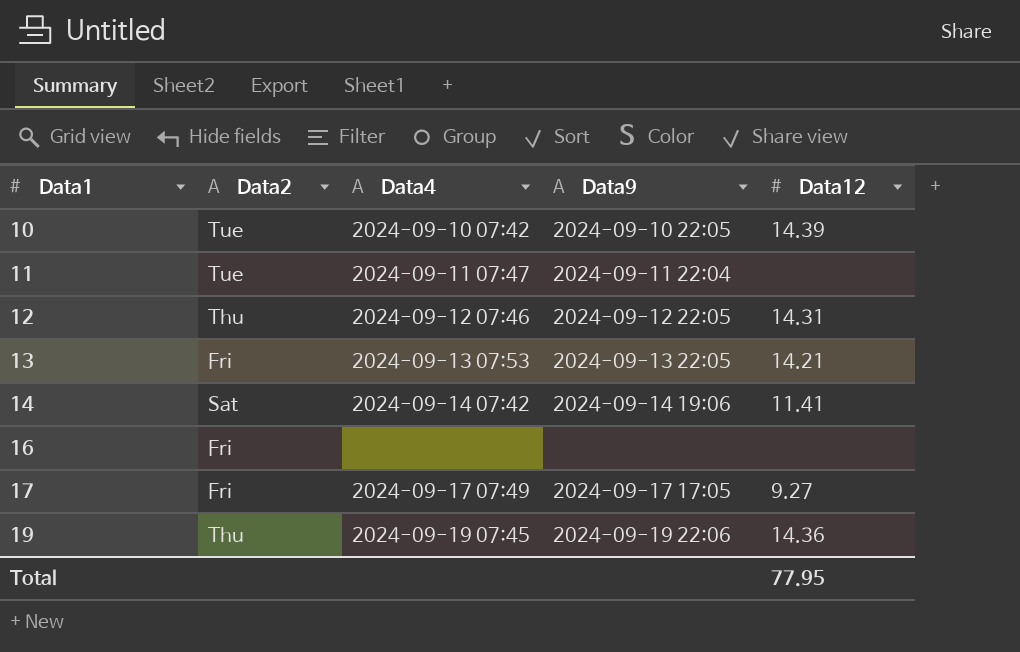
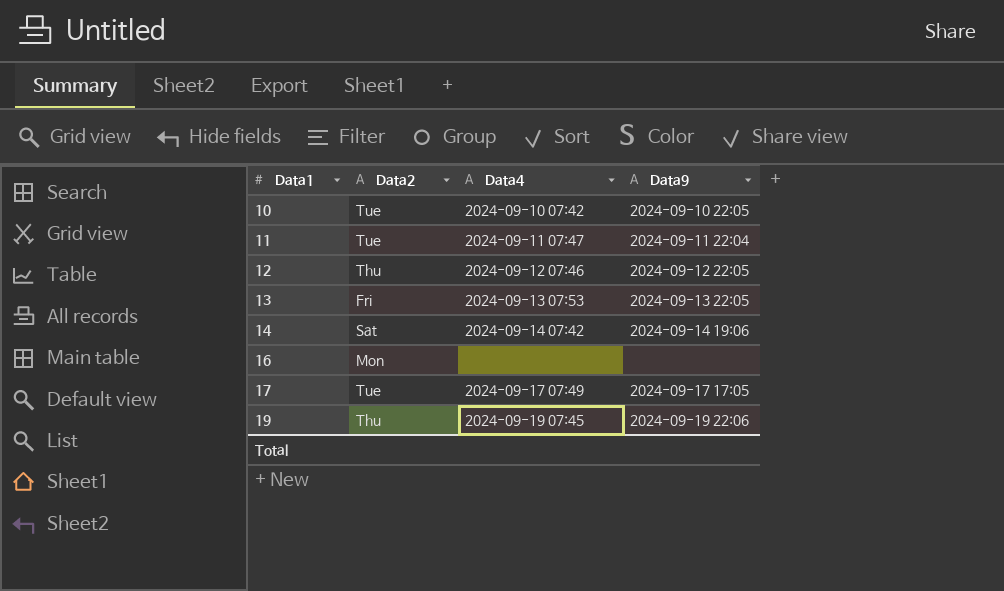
column Data12 | position: 5 -> none
16 | Data2: Fri -> Mon
17 | Data2: Fri -> Tue

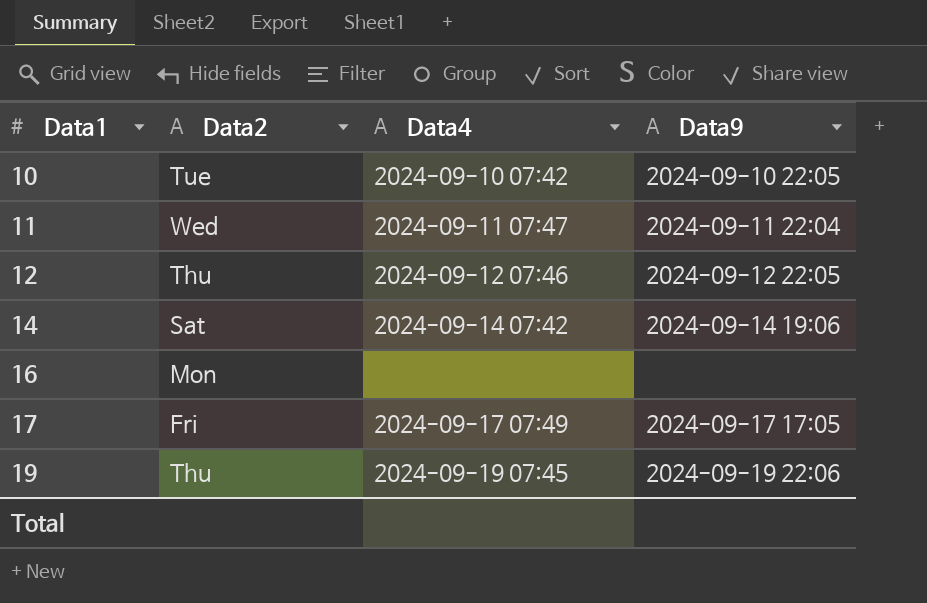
row 13: Fri | 2024-09-13 07:53 | 2024-09-13 22:05 -> none
11 | Data2: Tue -> Wed
17 | Data2: Tue -> Fri

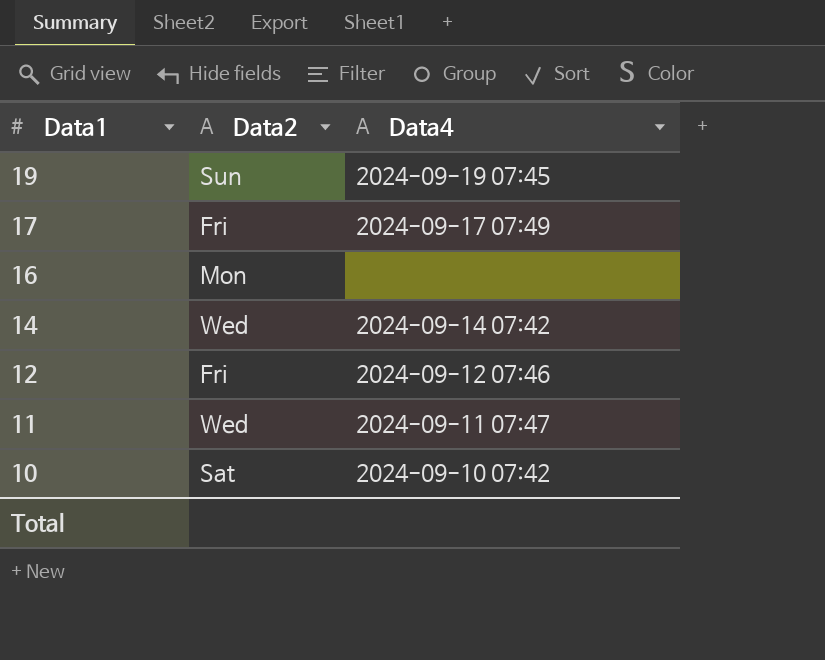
row order: Data1 ascending -> Data1 descending
column Data9 | position: 4 -> none
19 | Data2: Thu -> Sun
14 | Data2: Sat -> Wed
12 | Data2: Thu -> Fri
10 | Data2: Tue -> Sat

